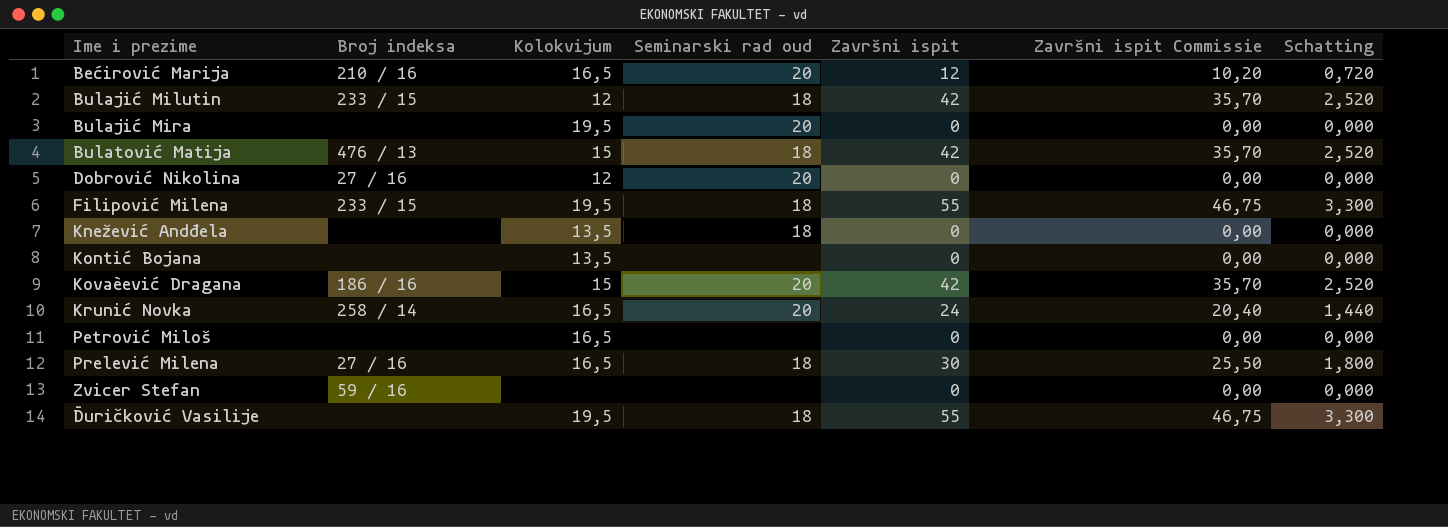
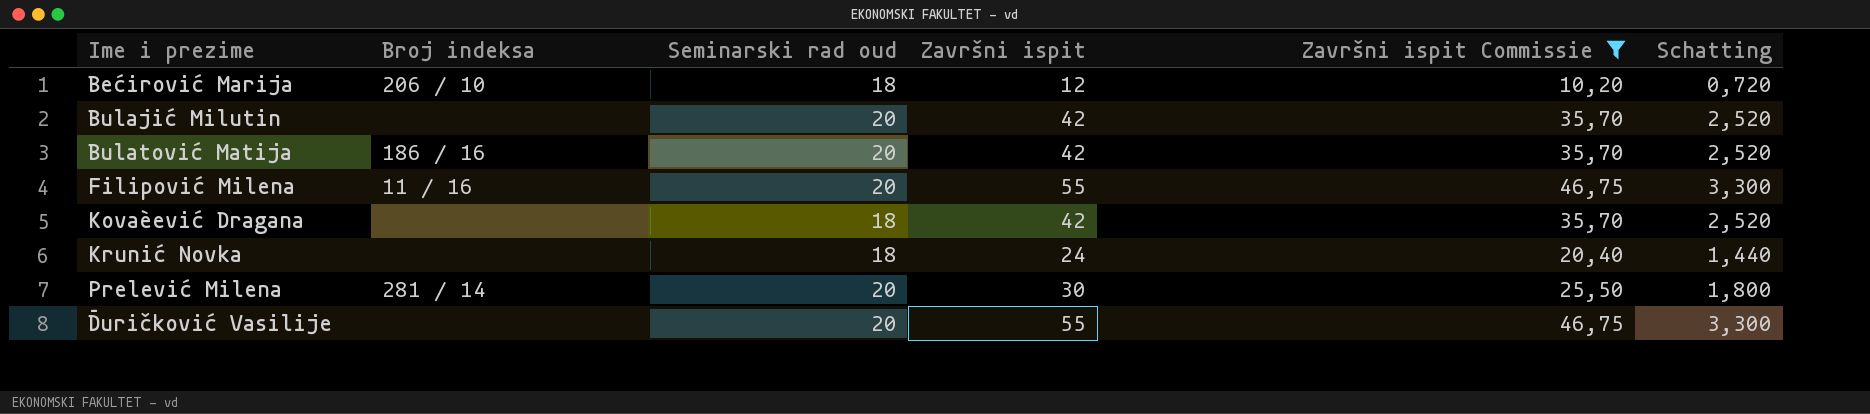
filter: none -> Završni ispit Commissie != 0,00
column Kolokvijum | position: 3 -> none
Bećirović Marija | Broj indeksa: 210 / 16 -> 206 / 10
Bećirović Marija | Seminarski rad oud: 20 -> 18
Bulajić Milutin | Broj indeksa: 233 / 15 -> none
Bulajić Milutin | Seminarski rad oud: 18 -> 20
Bulatović Matija | Broj indeksa: 476 / 13 -> 186 / 16
Bulatović Matija | Seminarski rad oud: 18 -> 20
Filipović Milena | Broj indeksa: 233 / 15 -> 11 / 16
Filipović Milena | Seminarski rad oud: 18 -> 20
Kovaèević Dragana | Broj indeksa: 186 / 16 -> none
Kovaèević Dragana | Seminarski rad oud: 20 -> 18
Krunić Novka | Broj indeksa: 258 / 14 -> none
Krunić Novka | Seminarski rad oud: 20 -> 18
Prelević Milena | Broj indeksa: 27 / 16 -> 281 / 14
Prelević Milena | Seminarski rad oud: 18 -> 20
Đuričković Vasilije | Seminarski rad oud: 18 -> 20

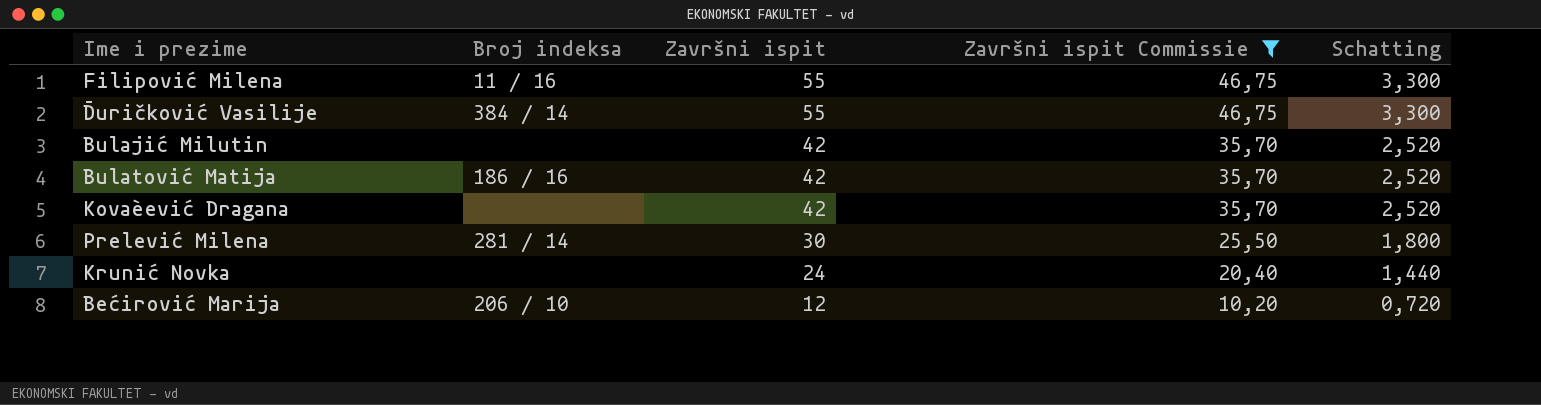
row order: Ime i prezime ascending -> Završni ispit descending
column Seminarski rad oud | position: 3 -> none
Đuričković Vasilije | Broj indeksa: none -> 384 / 14

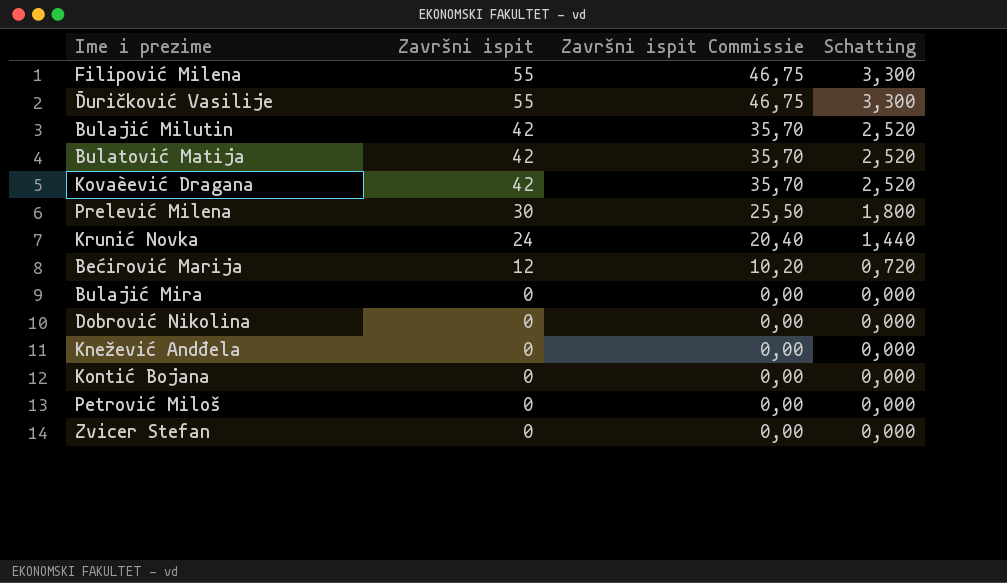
filter: Završni ispit Commissie != 0,00 -> none
column Broj indeksa | position: 2 -> none

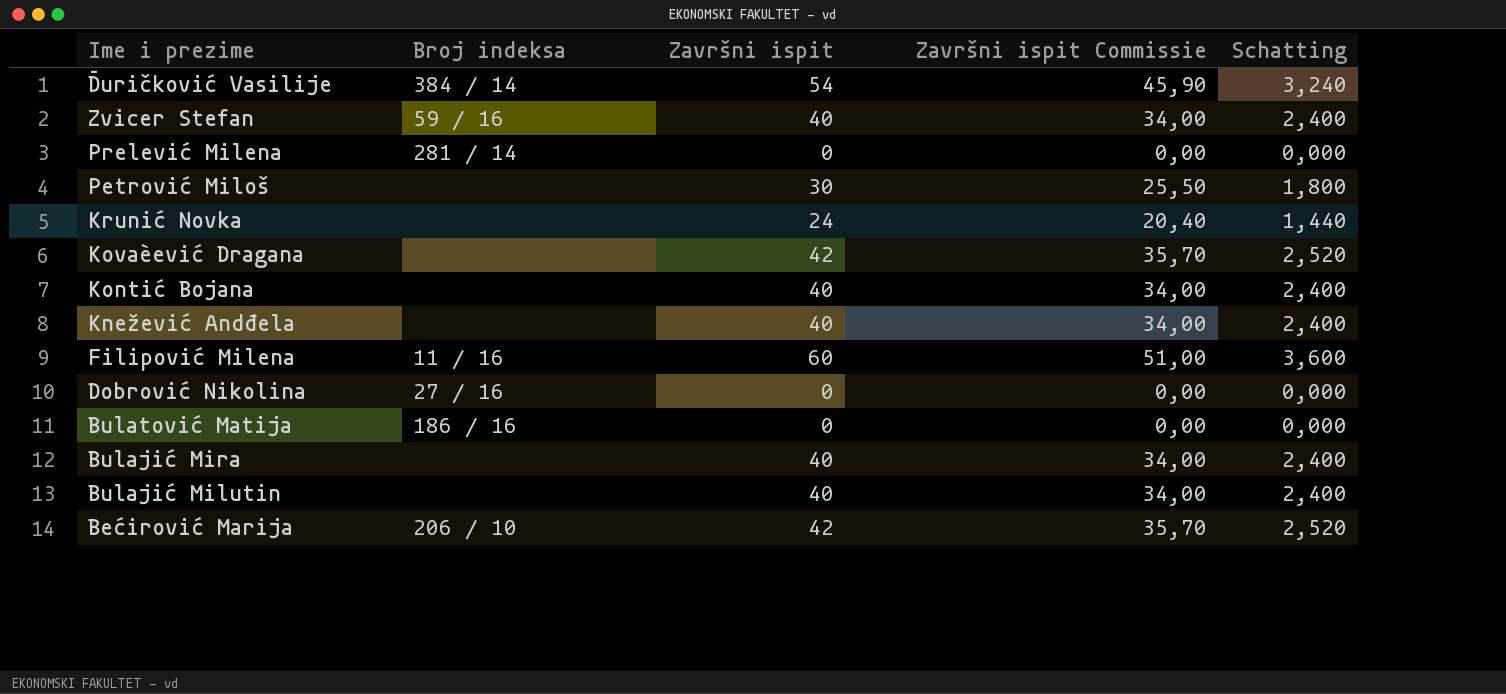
row order: Završni ispit descending -> Ime i prezime descending
column Broj indeksa | position: none -> 2
Đuričković Vasilije | Završni ispit: 55 -> 54
Đuričković Vasilije | Završni ispit Commissie: 46,75 -> 45,90
Đuričković Vasilije | Schatting: 3,300 -> 3,240
Zvicer Stefan | Završni ispit: 0 -> 40
Zvicer Stefan | Završni ispit Commissie: 0,00 -> 34,00
Zvicer Stefan | Schatting: 0,000 -> 2,400
Prelević Milena | Završni ispit: 30 -> 0
Prelević Milena | Završni ispit Commissie: 25,50 -> 0,00
Prelević Milena | Schatting: 1,800 -> 0,000
Petrović Miloš | Završni ispit: 0 -> 30
Petrović Miloš | Završni ispit Commissie: 0,00 -> 25,50
Petrović Miloš | Schatting: 0,000 -> 1,800
Kontić Bojana | Završni ispit: 0 -> 40
Kontić Bojana | Završni ispit Commissie: 0,00 -> 34,00
Kontić Bojana | Schatting: 0,000 -> 2,400
Knežević Andđela | Završni ispit: 0 -> 40
Knežević Andđela | Završni ispit Commissie: 0,00 -> 34,00
Knežević Andđela | Schatting: 0,000 -> 2,400
Filipović Milena | Završni ispit: 55 -> 60
Filipović Milena | Završni ispit Commissie: 46,75 -> 51,00
Filipović Milena | Schatting: 3,300 -> 3,600
Bulatović Matija | Završni ispit: 42 -> 0
Bulatović Matija | Završni ispit Commissie: 35,70 -> 0,00
Bulatović Matija | Schatting: 2,520 -> 0,000
Bulajić Mira | Završni ispit: 0 -> 40
Bulajić Mira | Završni ispit Commissie: 0,00 -> 34,00
Bulajić Mira | Schatting: 0,000 -> 2,400
Bulajić Milutin | Završni ispit: 42 -> 40
Bulajić Milutin | Završni ispit Commissie: 35,70 -> 34,00
Bulajić Milutin | Schatting: 2,520 -> 2,400
Bećirović Marija | Završni ispit: 12 -> 42
Bećirović Marija | Završni ispit Commissie: 10,20 -> 35,70
Bećirović Marija | Schatting: 0,720 -> 2,520

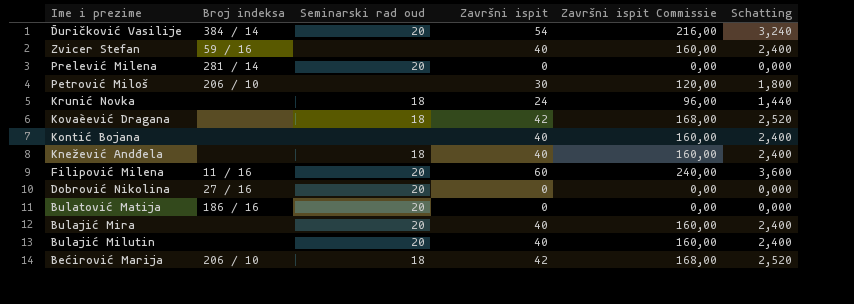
column Seminarski rad oud | position: none -> 3
column Završni ispit Commissie | formula: [Završni ispit] * 0,85 -> [Završni ispit] * 4
Petrović Miloš | Broj indeksa: none -> 206 / 10

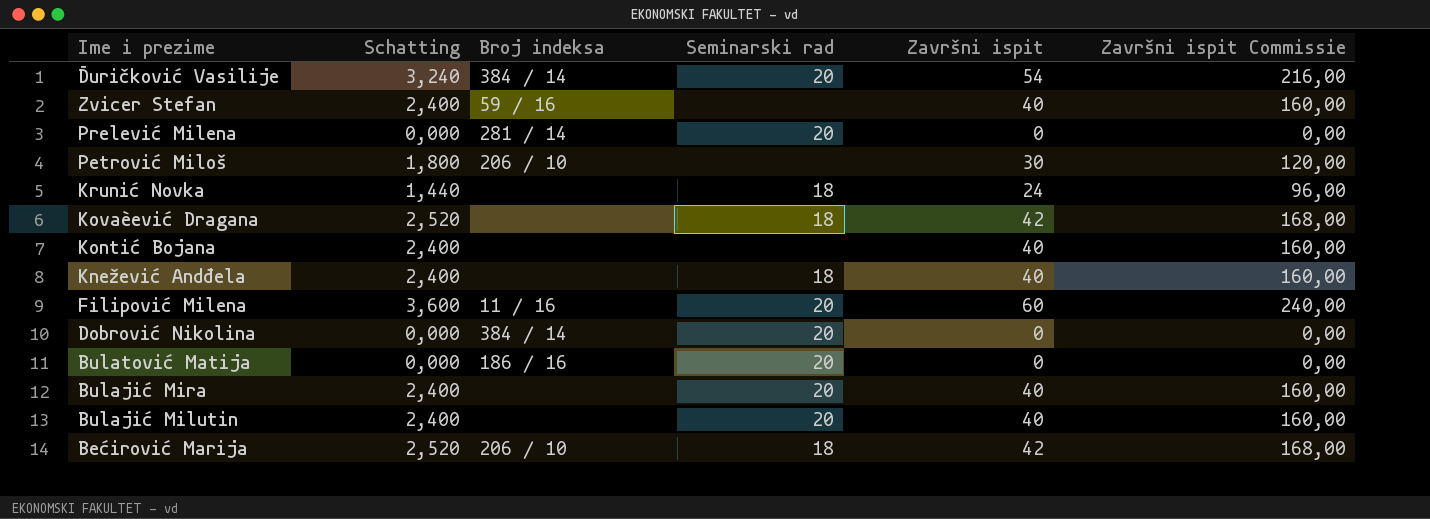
column Schatting | position: 6 -> 2
column name: Seminarski rad oud -> Seminarski rad
Dobrović Nikolina | Broj indeksa: 27 / 16 -> 384 / 14

